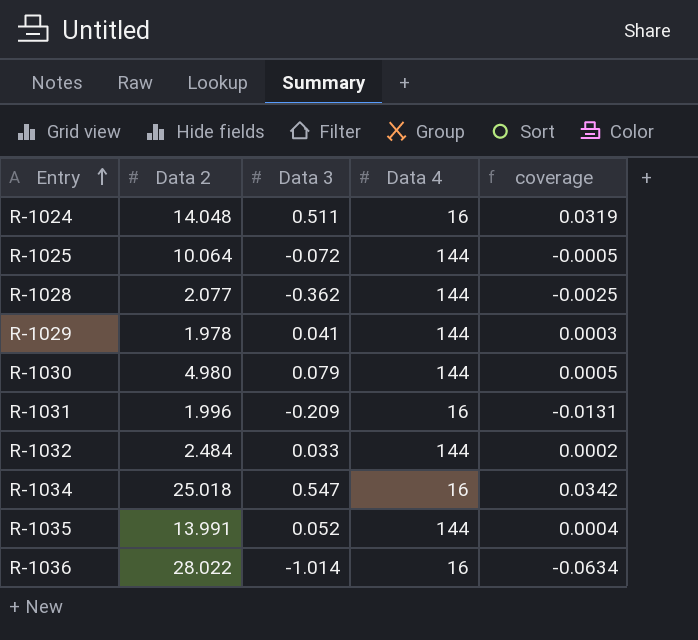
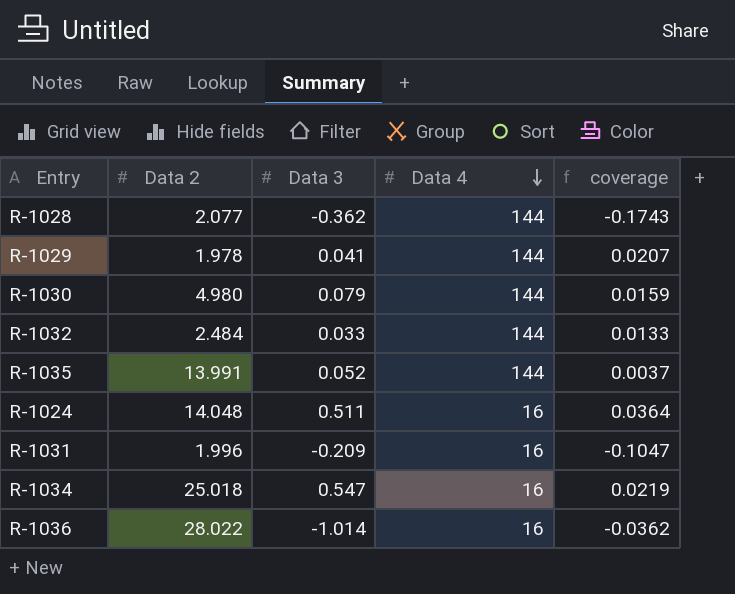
row order: Entry ascending -> Data 4 descending
column coverage | formula: [Data 3] / [Data 4] -> [Data 3] / [Data 2]
row R-1025: 10.064 | -0.072 | 144 | -0.0005 -> none

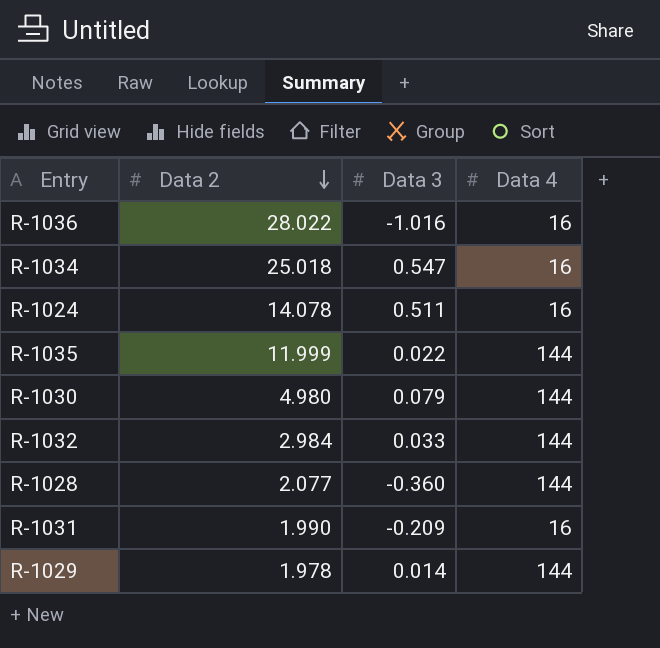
row order: Data 4 descending -> Data 2 descending
column coverage | formula: [Data 3] / [Data 2] -> none
R-1036 | Data 3: -1.014 -> -1.016
R-1024 | Data 2: 14.048 -> 14.078
R-1035 | Data 2: 13.991 -> 11.999
R-1035 | Data 3: 0.052 -> 0.022
R-1032 | Data 2: 2.484 -> 2.984
R-1028 | Data 3: -0.362 -> -0.360
R-1031 | Data 2: 1.996 -> 1.990
R-1029 | Data 3: 0.041 -> 0.014

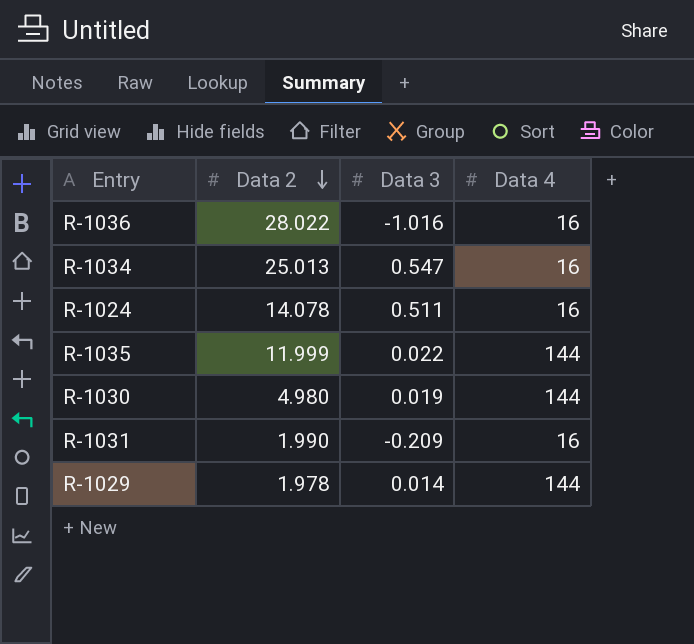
row R-1032: 2.984 | 0.033 | 144 -> none
row R-1028: 2.077 | -0.360 | 144 -> none
R-1034 | Data 2: 25.018 -> 25.013
R-1030 | Data 3: 0.079 -> 0.019

